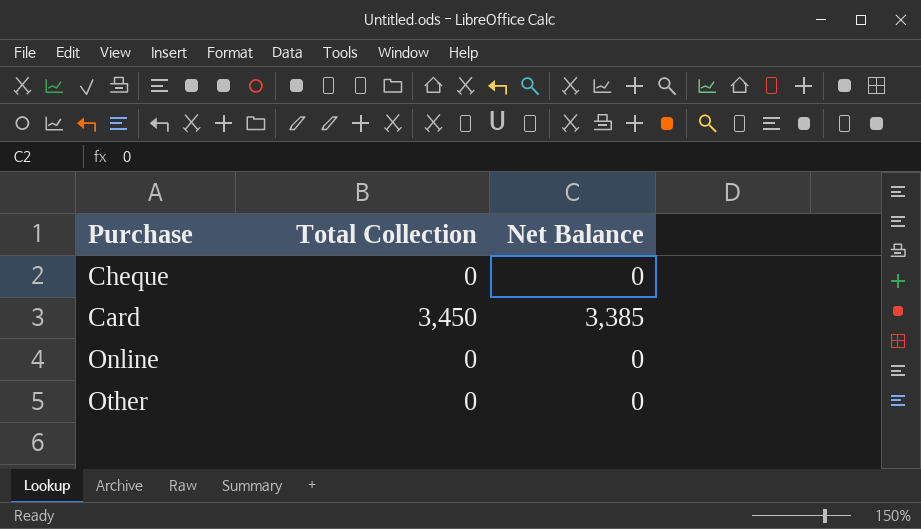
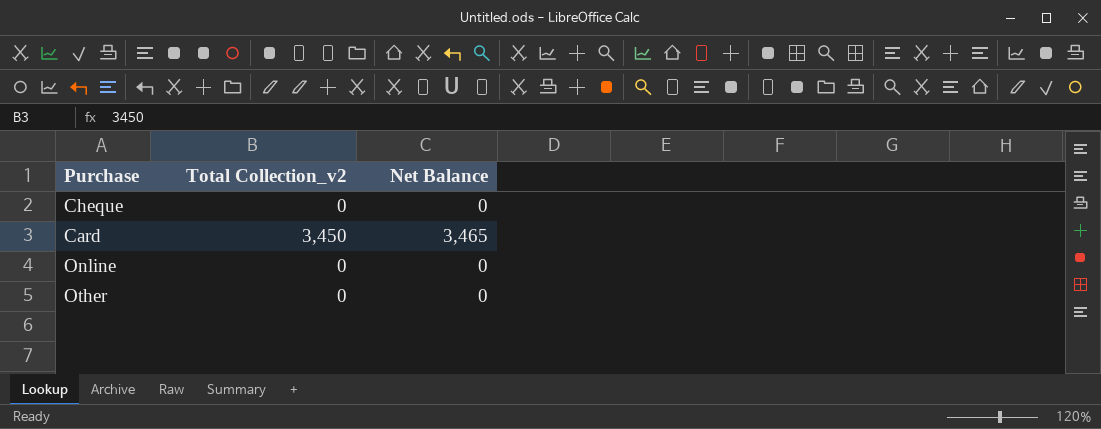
column name: Total Collection -> Total Collection_v2
Card | Net Balance: 3,385 -> 3,465

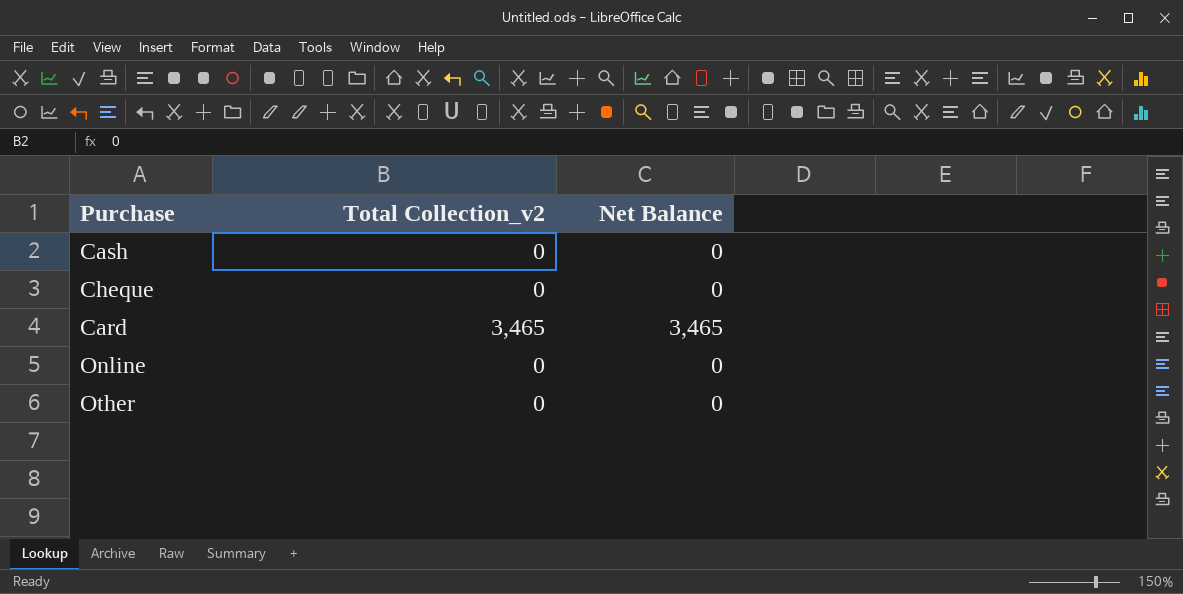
row Cash: none -> 0 | 0
Card | Total Collection_v2: 3,450 -> 3,465

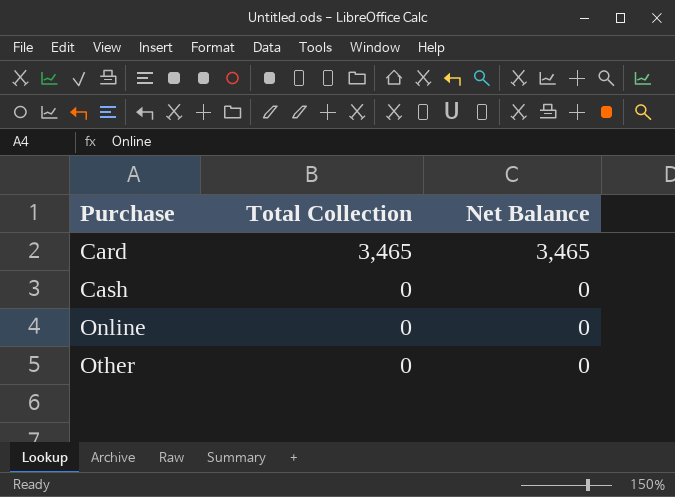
row order: none -> Purchase ascending
column name: Total Collection_v2 -> Total Collection
row Cheque: 0 | 0 -> none

